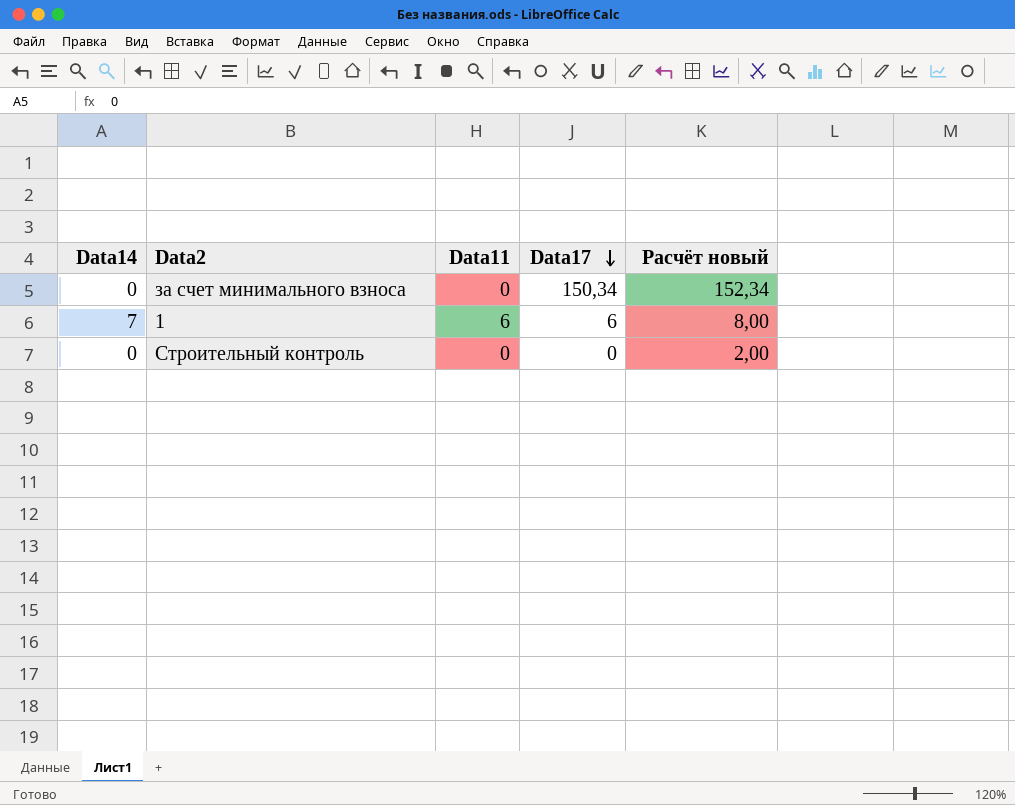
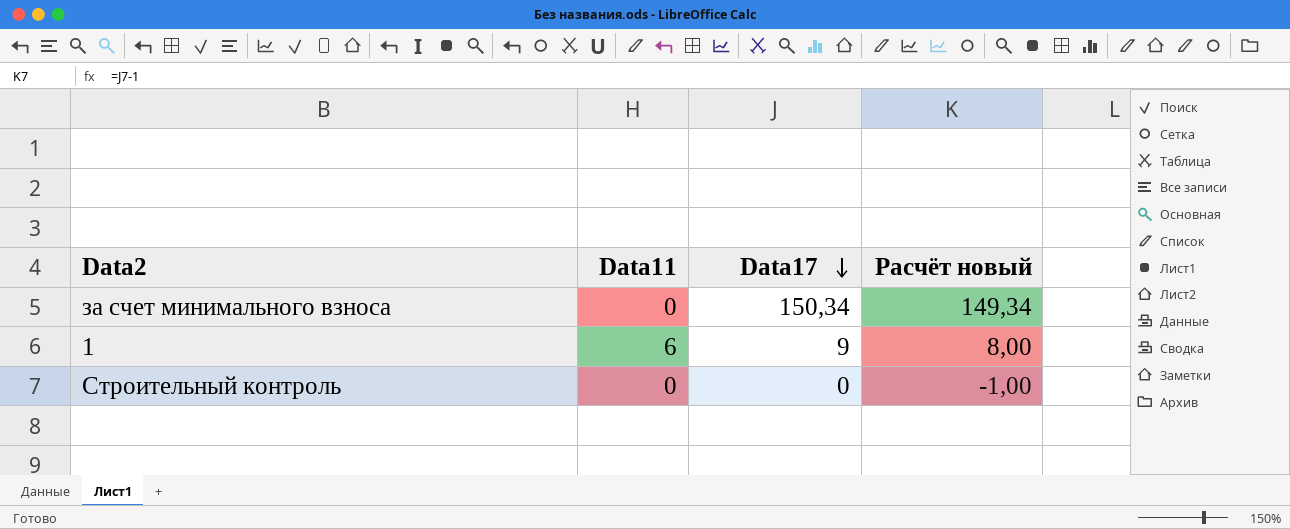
column Data14 | position: 1 -> none
column Расчёт новый | formula: [Data17] + 2 -> [Data17] - 1
1 | Data17: 6 -> 9

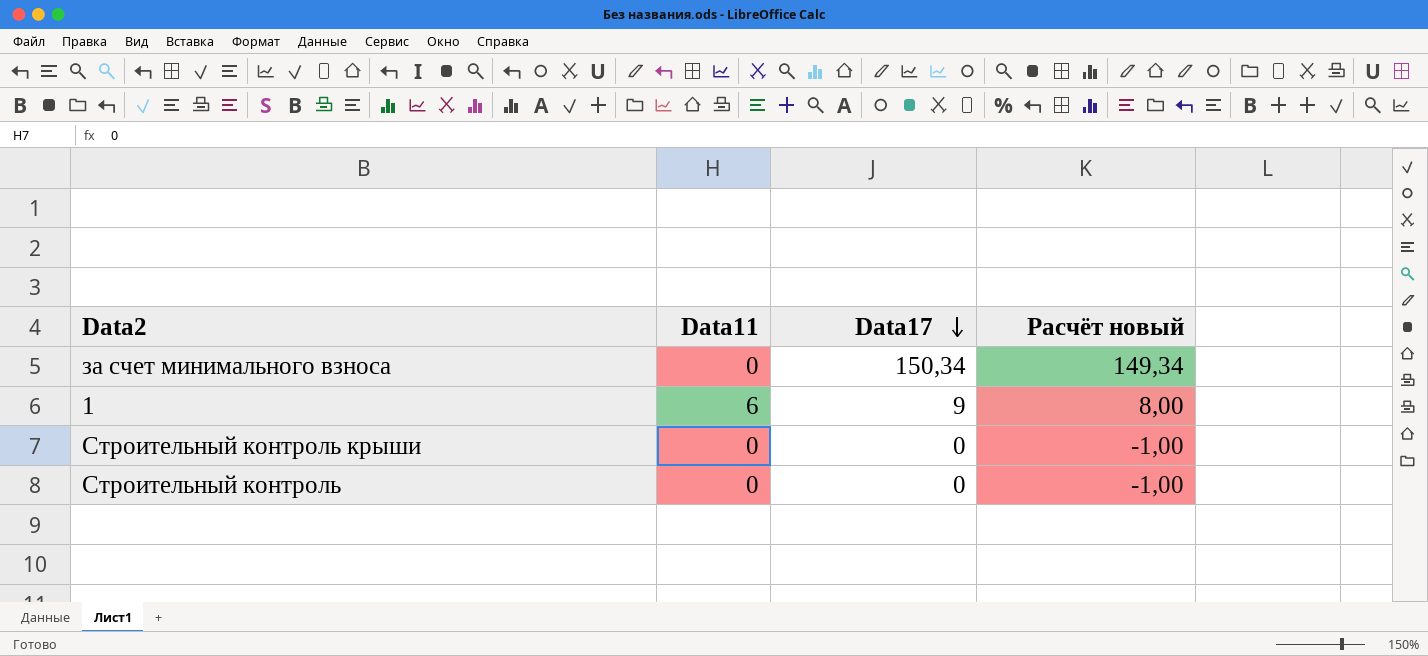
row Строительный контроль крыши: none -> 0 | 0 | -1,00

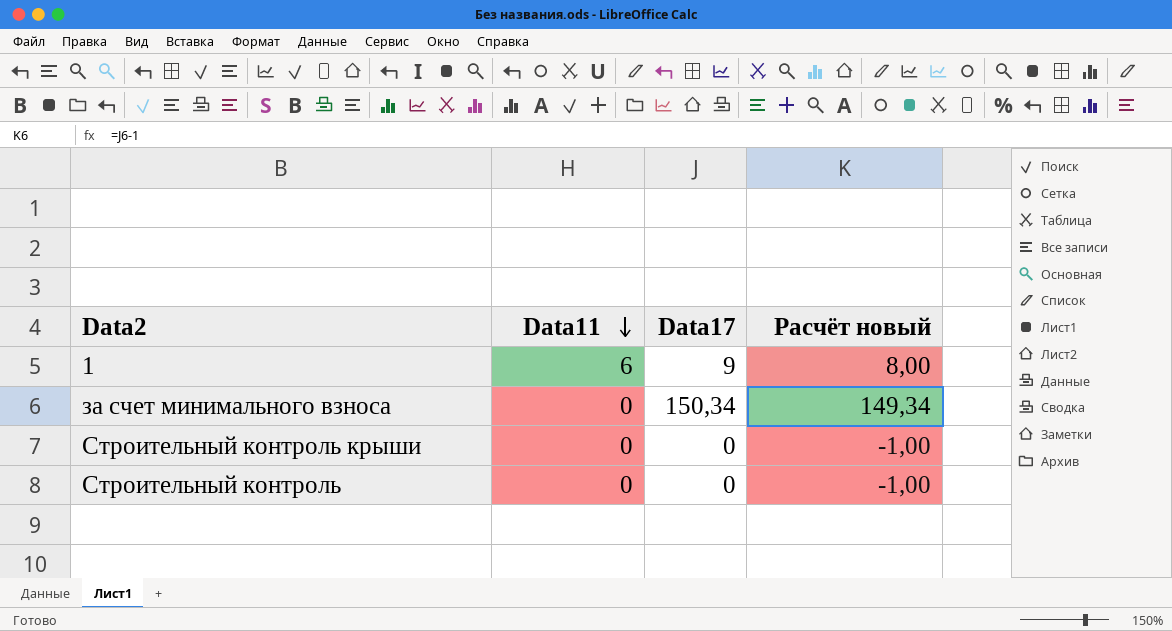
row order: Data17 descending -> Data11 descending

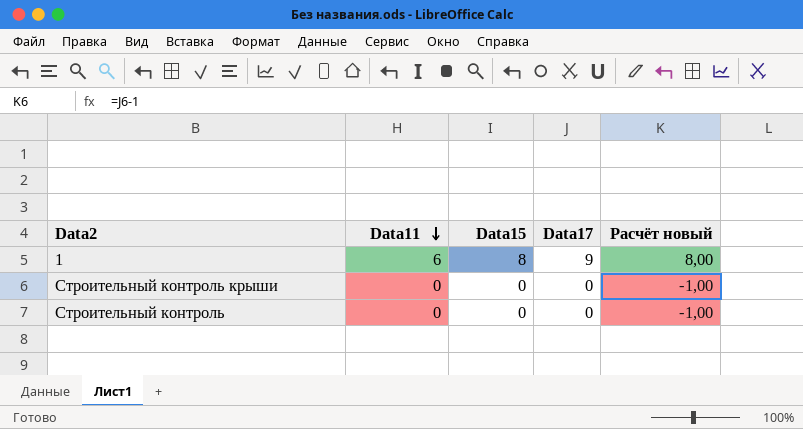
column Data15 | position: none -> 3
row за счет минимального взноса: 0 | 150,34 | 149,34 -> none

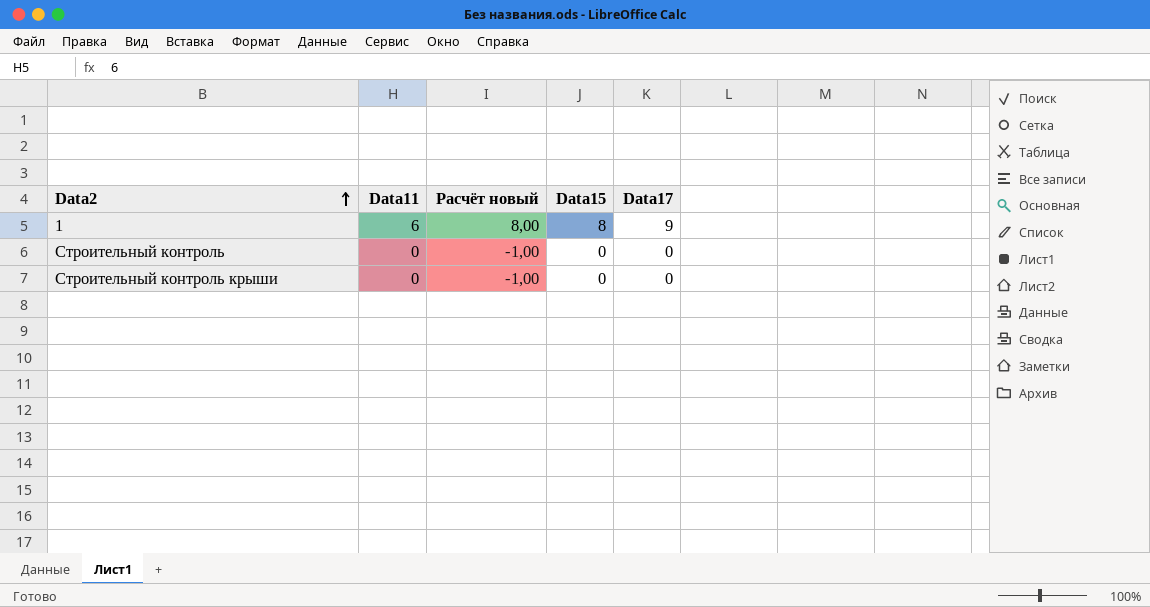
row order: Data11 descending -> Data2 ascending
column Расчёт новый | position: 5 -> 3

